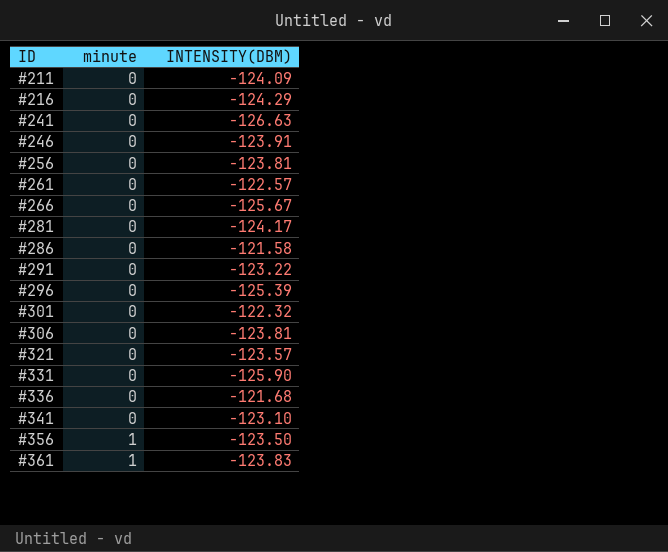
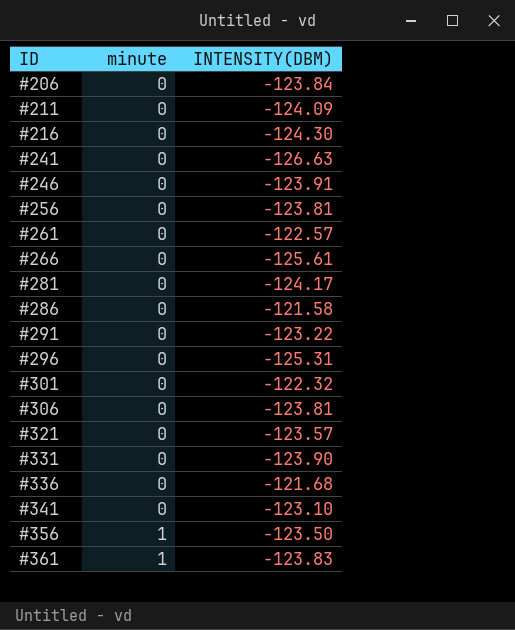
row #206: none -> 0 | -123.84
#216 | INTENSITY(DBM): -124.29 -> -124.30
#266 | INTENSITY(DBM): -125.67 -> -125.61
#296 | INTENSITY(DBM): -125.39 -> -125.31
#331 | INTENSITY(DBM): -125.90 -> -123.90

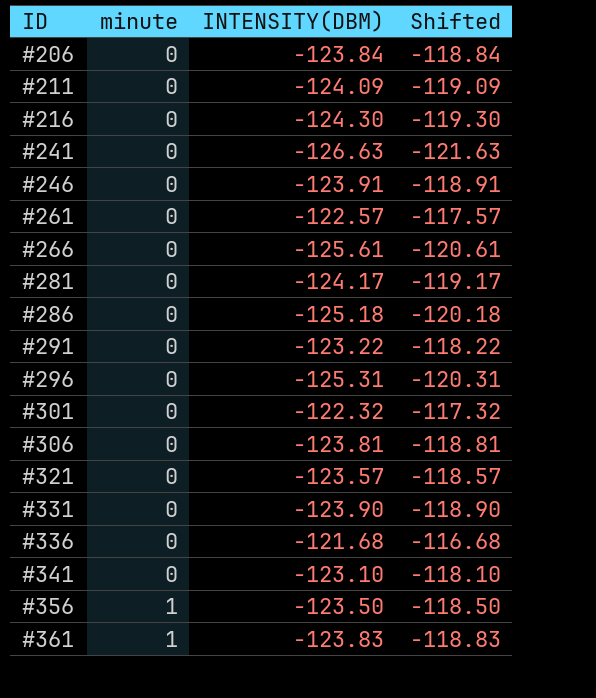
column Shifted | formula: none -> [INTENSITY(DBM)] + 5
row #256: 0 | -123.81 -> none
#286 | INTENSITY(DBM): -121.58 -> -125.18

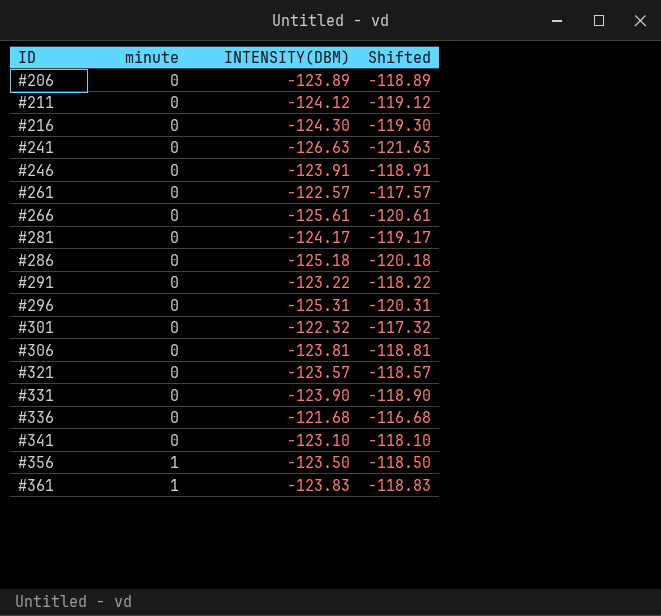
#206 | INTENSITY(DBM): -123.84 -> -123.89
#206 | Shifted: -118.84 -> -118.89
#211 | INTENSITY(DBM): -124.09 -> -124.12
#211 | Shifted: -119.09 -> -119.12

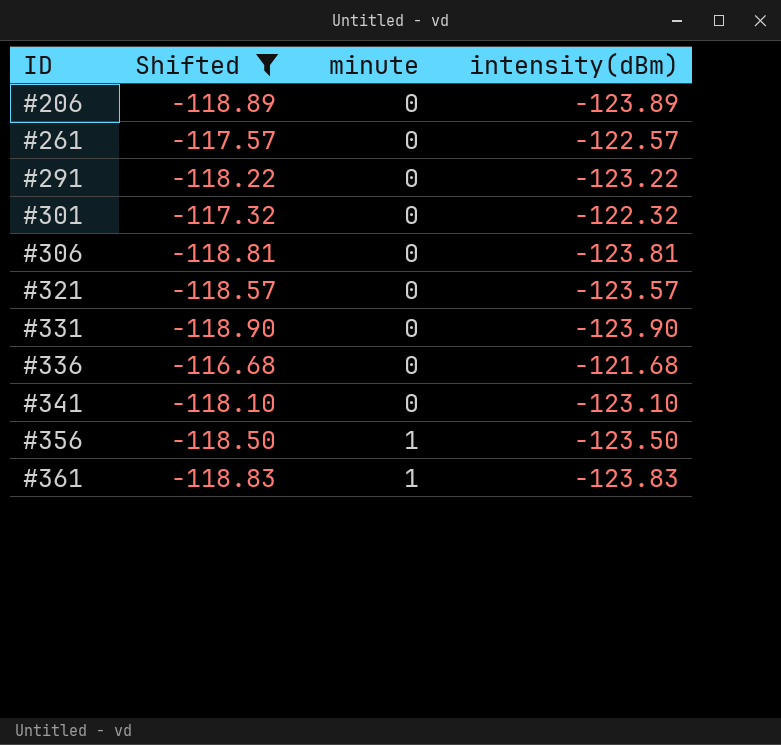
filter: none -> Shifted >= -118.90
column Shifted | position: 4 -> 2
column name: INTENSITY(DBM) -> intensity(dBm)

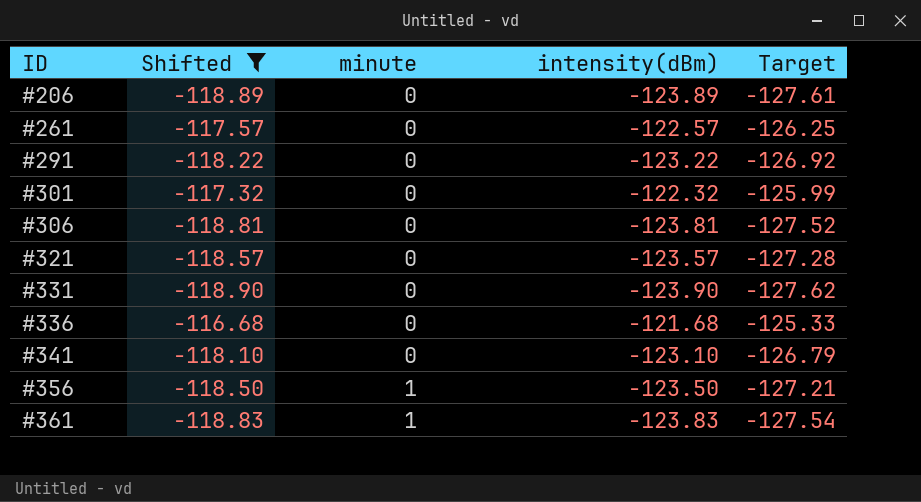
column Target | formula: none -> [intensity(dBm)] * 1.03

